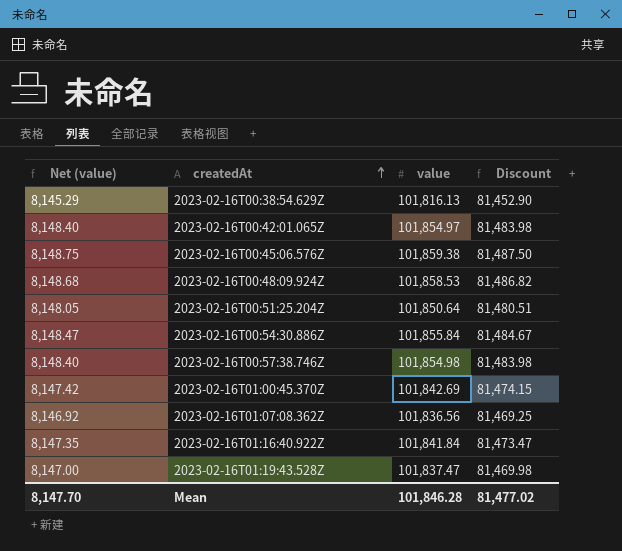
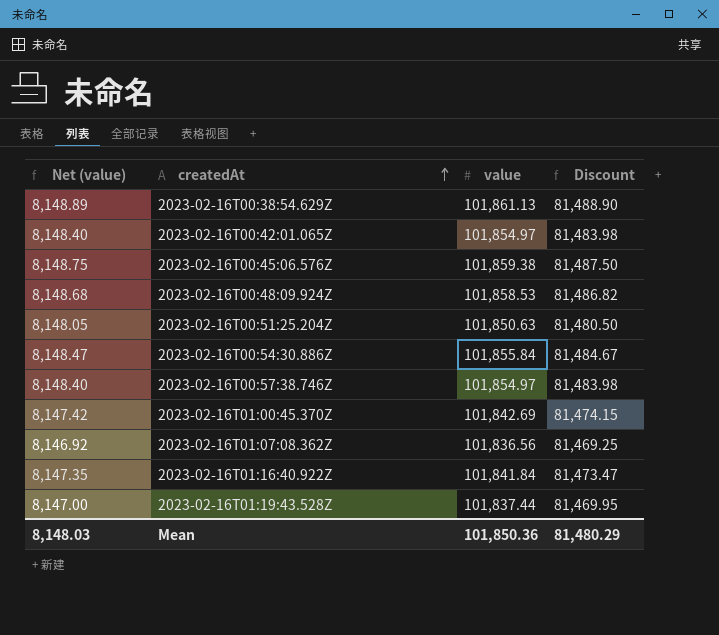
2023-02-16T00:38:54.629Z | Net (value): 8,145.29 -> 8,148.89
2023-02-16T00:38:54.629Z | value: 101,816.13 -> 101,861.13
2023-02-16T00:38:54.629Z | Discount: 81,452.90 -> 81,488.90
2023-02-16T00:51:25.204Z | value: 101,850.64 -> 101,850.63
2023-02-16T00:51:25.204Z | Discount: 81,480.51 -> 81,480.50
2023-02-16T00:57:38.746Z | value: 101,854.98 -> 101,854.97
2023-02-16T01:19:43.528Z | value: 101,837.47 -> 101,837.44
2023-02-16T01:19:43.528Z | Discount: 81,469.98 -> 81,469.95
Mean | Net (value): 8,147.70 -> 8,148.03
Mean | value: 101,846.28 -> 101,850.36
Mean | Discount: 81,477.02 -> 81,480.29

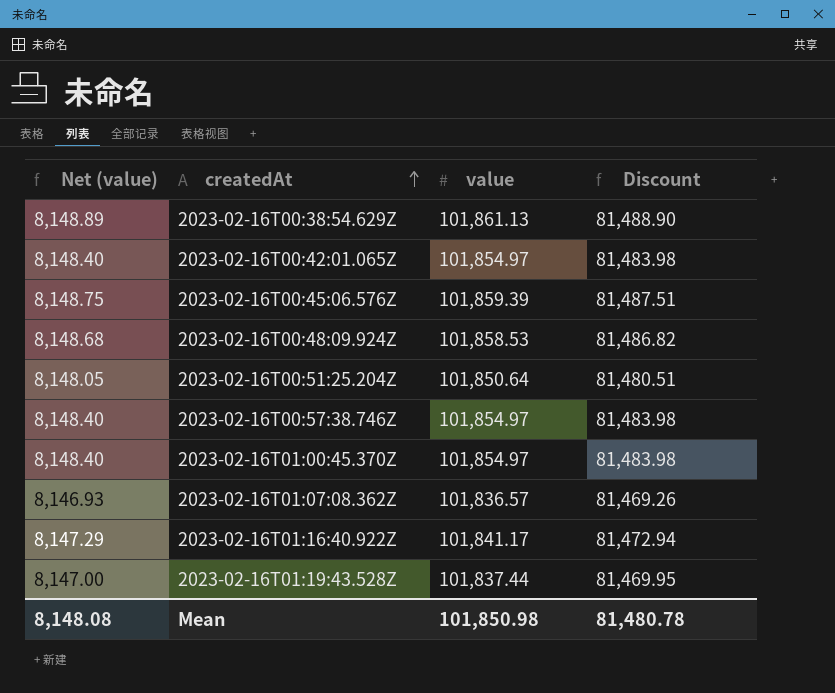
row 2023-02-16T00:54:30.886Z: 8,148.47 | 101,855.84 | 81,484.67 -> none
2023-02-16T00:45:06.576Z | value: 101,859.38 -> 101,859.39
2023-02-16T00:45:06.576Z | Discount: 81,487.50 -> 81,487.51
2023-02-16T00:51:25.204Z | value: 101,850.63 -> 101,850.64
2023-02-16T00:51:25.204Z | Discount: 81,480.50 -> 81,480.51
2023-02-16T01:00:45.370Z | Net (value): 8,147.42 -> 8,148.40
2023-02-16T01:00:45.370Z | value: 101,842.69 -> 101,854.97
2023-02-16T01:00:45.370Z | Discount: 81,474.15 -> 81,483.98
2023-02-16T01:07:08.362Z | Net (value): 8,146.92 -> 8,146.93
2023-02-16T01:07:08.362Z | value: 101,836.56 -> 101,836.57
2023-02-16T01:07:08.362Z | Discount: 81,469.25 -> 81,469.26
2023-02-16T01:16:40.922Z | Net (value): 8,147.35 -> 8,147.29
2023-02-16T01:16:40.922Z | value: 101,841.84 -> 101,841.17
2023-02-16T01:16:40.922Z | Discount: 81,473.47 -> 81,472.94
Mean | Net (value): 8,148.03 -> 8,148.08
Mean | value: 101,850.36 -> 101,850.98
Mean | Discount: 81,480.29 -> 81,480.78

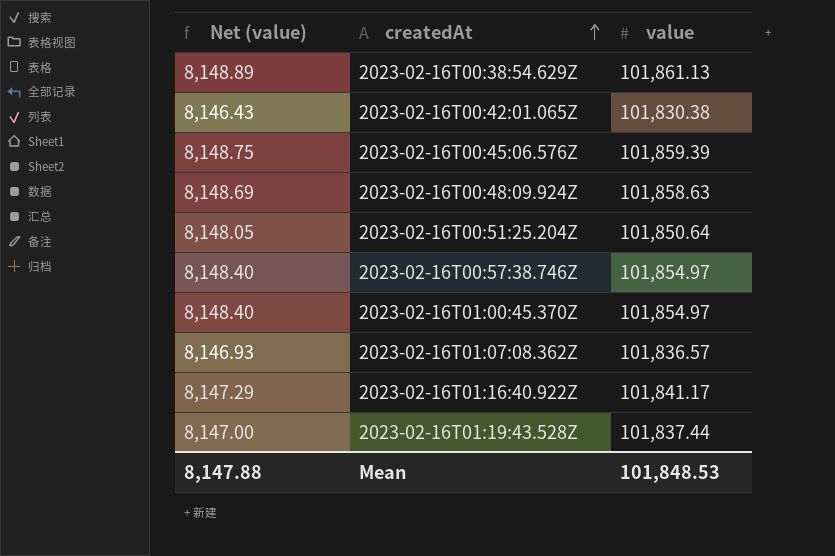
column Discount | formula: [value] * 0.8 -> none
2023-02-16T00:42:01.065Z | Net (value): 8,148.40 -> 8,146.43
2023-02-16T00:42:01.065Z | value: 101,854.97 -> 101,830.38
2023-02-16T00:48:09.924Z | Net (value): 8,148.68 -> 8,148.69
2023-02-16T00:48:09.924Z | value: 101,858.53 -> 101,858.63
Mean | Net (value): 8,148.08 -> 8,147.88
Mean | value: 101,850.98 -> 101,848.53

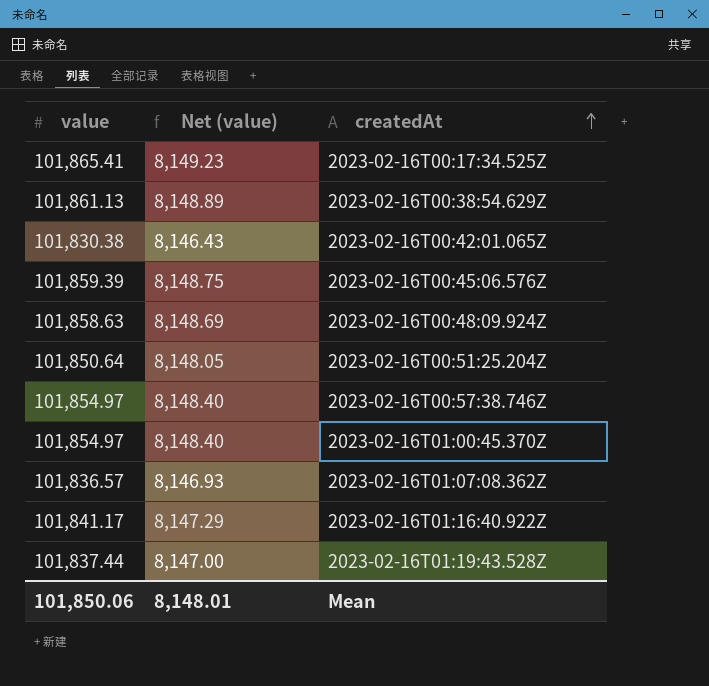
column value | position: 3 -> 1
row 2023-02-16T00:17:34.525Z: none -> 101,865.41 | 8,149.23
Mean | value: 101,848.53 -> 101,850.06
Mean | Net (value): 8,147.88 -> 8,148.01

